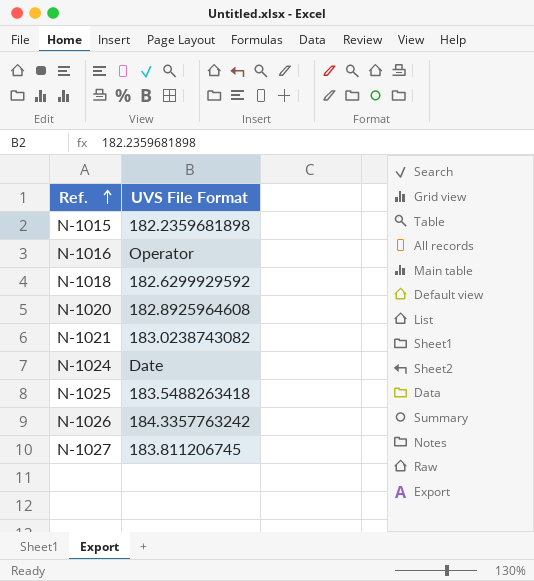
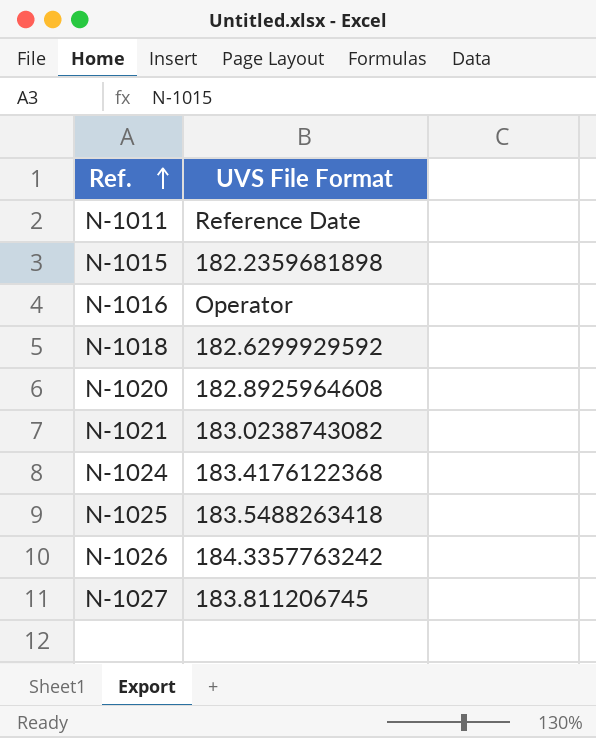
row N-1011: none -> Reference Date
N-1024 | UVS File Format: Date -> 183.4176122368

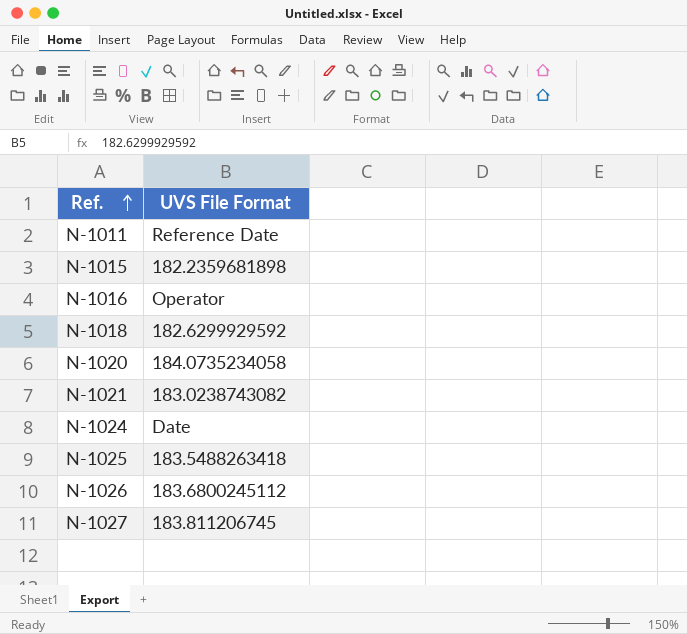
N-1020 | UVS File Format: 182.8925964608 -> 184.0735234058
N-1024 | UVS File Format: 183.4176122368 -> Date
N-1026 | UVS File Format: 184.3357763242 -> 183.6800245112

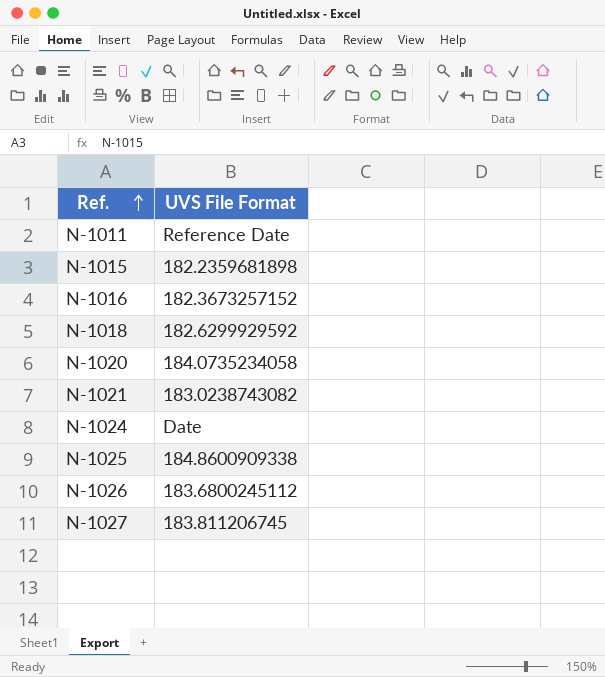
N-1016 | UVS File Format: Operator -> 182.3673257152
N-1025 | UVS File Format: 183.5488263418 -> 184.8600909338

